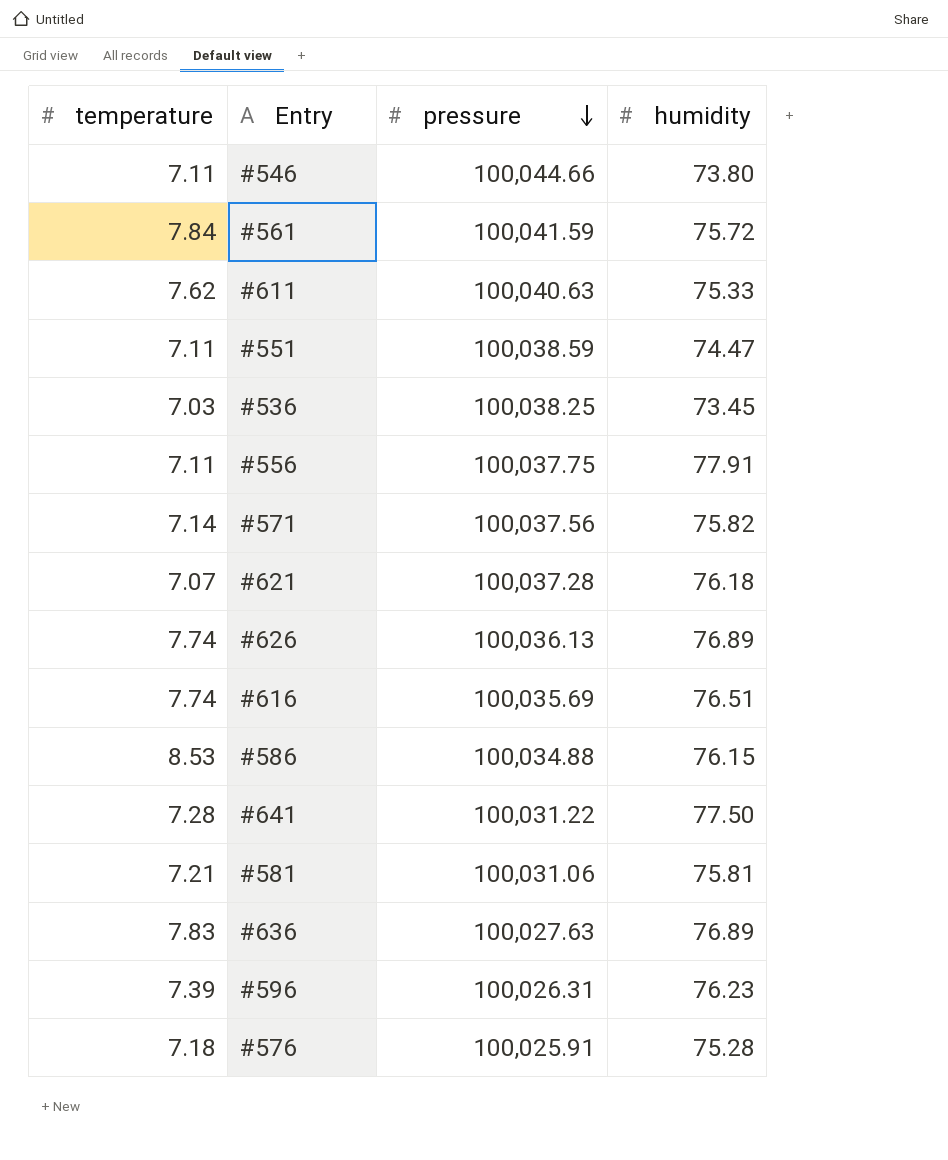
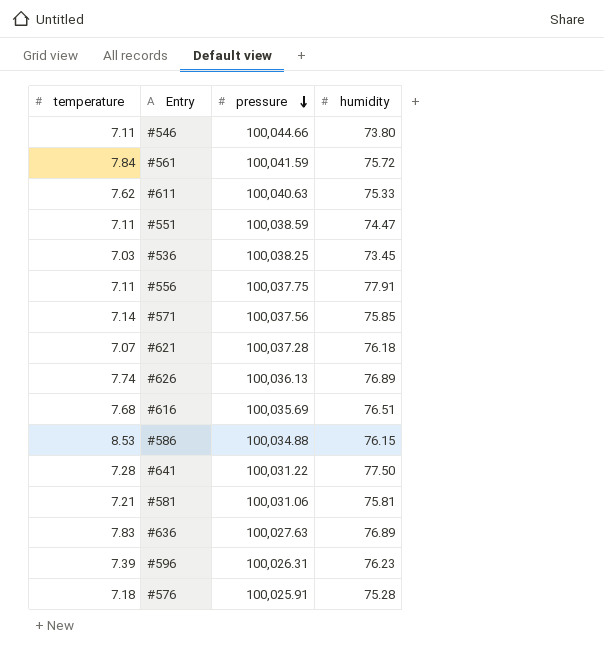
#571 | humidity: 75.82 -> 75.85
#616 | temperature: 7.74 -> 7.68

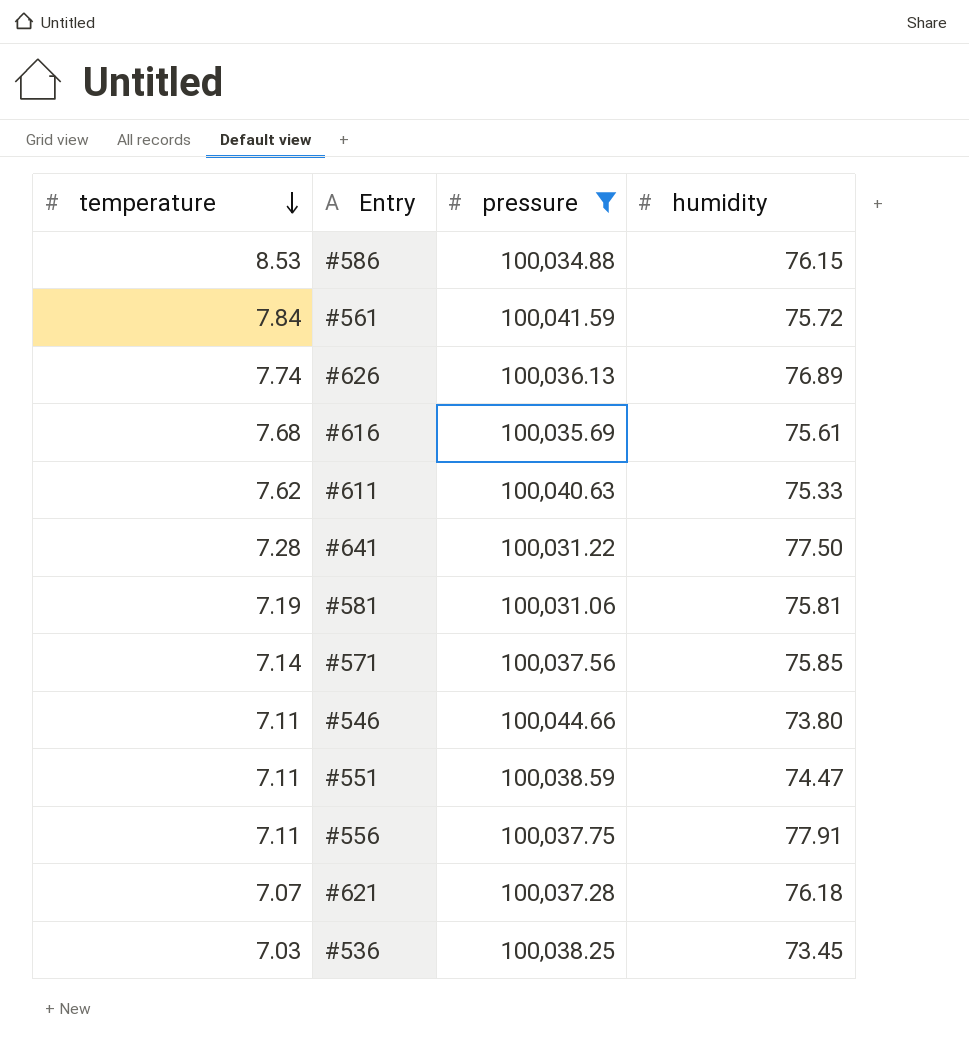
filter: none -> pressure >= 100,031.06
row order: pressure descending -> temperature descending
#616 | humidity: 76.51 -> 75.61
#581 | temperature: 7.21 -> 7.19

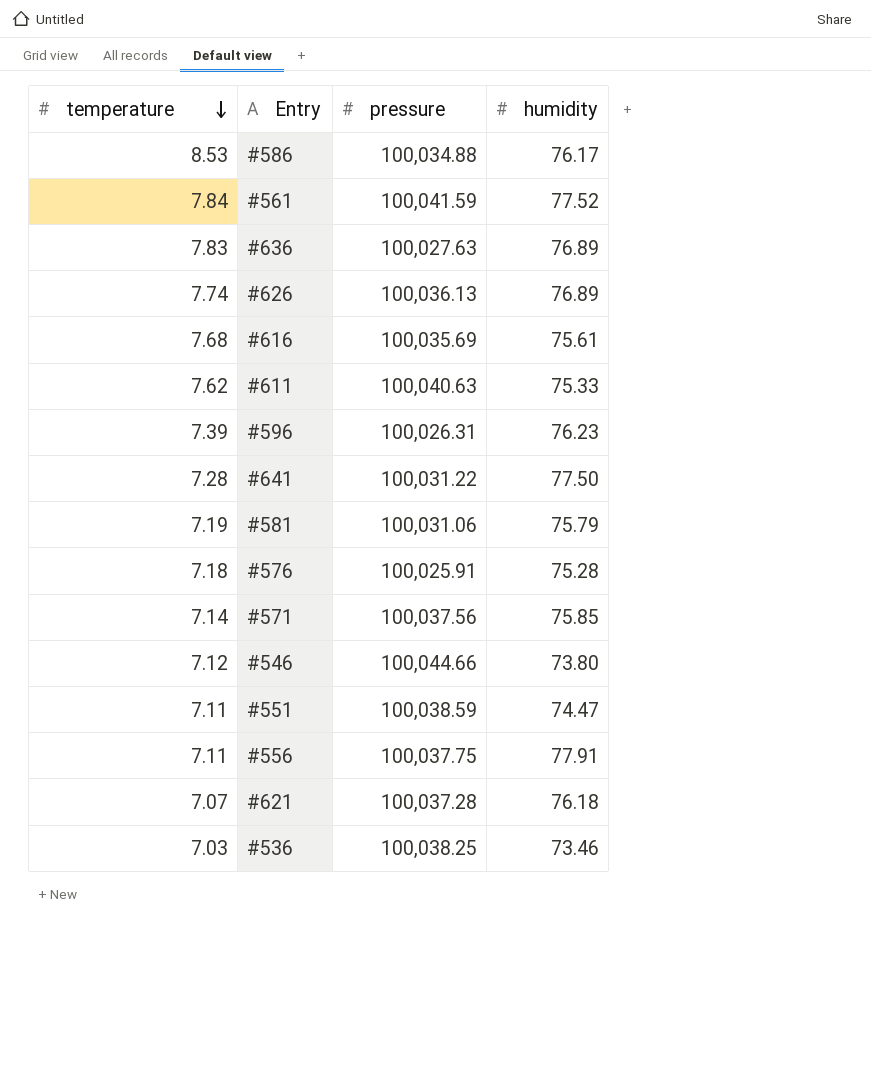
filter: pressure >= 100,031.06 -> none
#586 | humidity: 76.15 -> 76.17
#561 | humidity: 75.72 -> 77.52
#581 | humidity: 75.81 -> 75.79
#546 | temperature: 7.11 -> 7.12
#536 | humidity: 73.45 -> 73.46

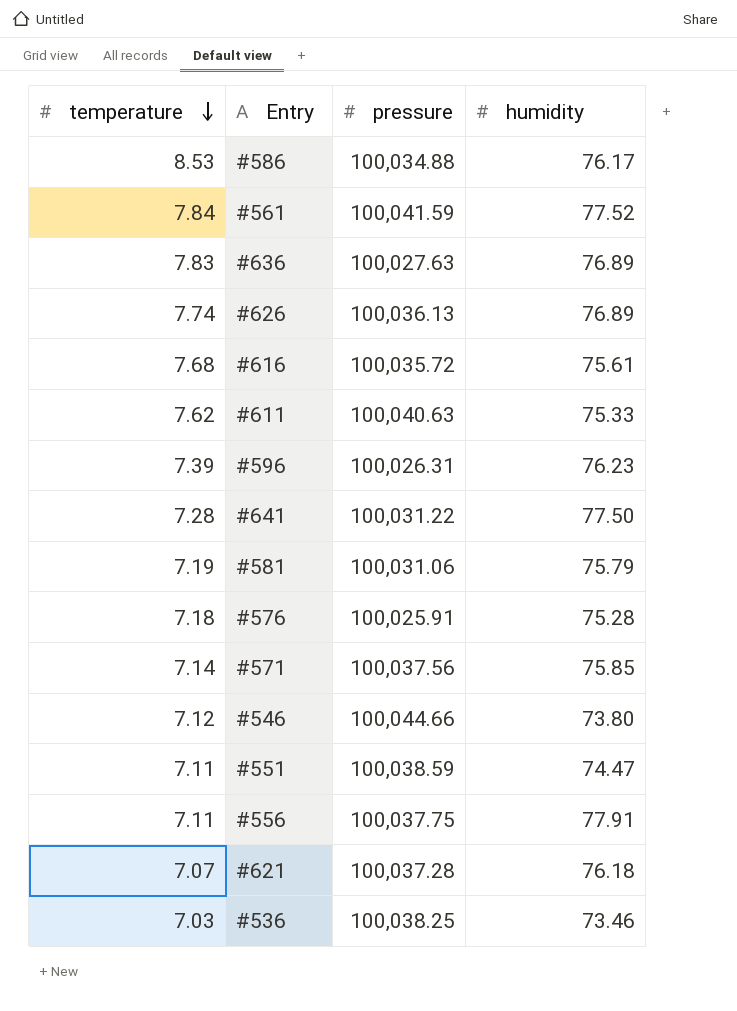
#616 | pressure: 100,035.69 -> 100,035.72

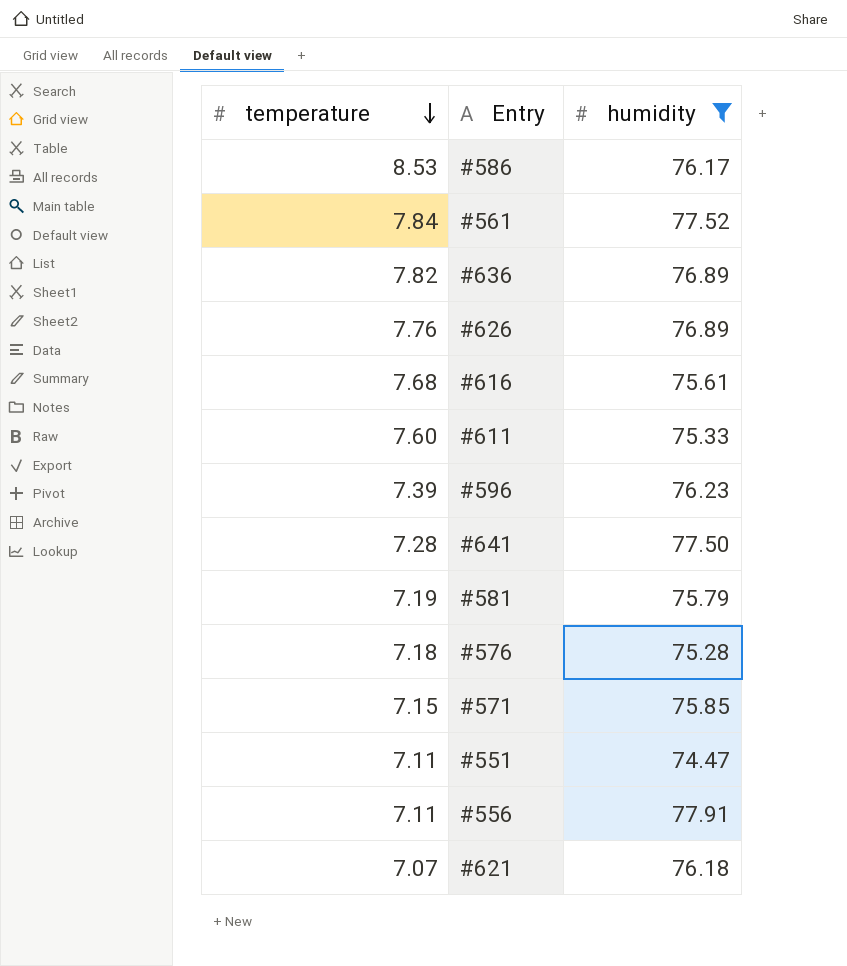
filter: none -> humidity >= 74.47
column pressure | position: 3 -> none
#636 | temperature: 7.83 -> 7.82
#626 | temperature: 7.74 -> 7.76
#611 | temperature: 7.62 -> 7.60
#571 | temperature: 7.14 -> 7.15

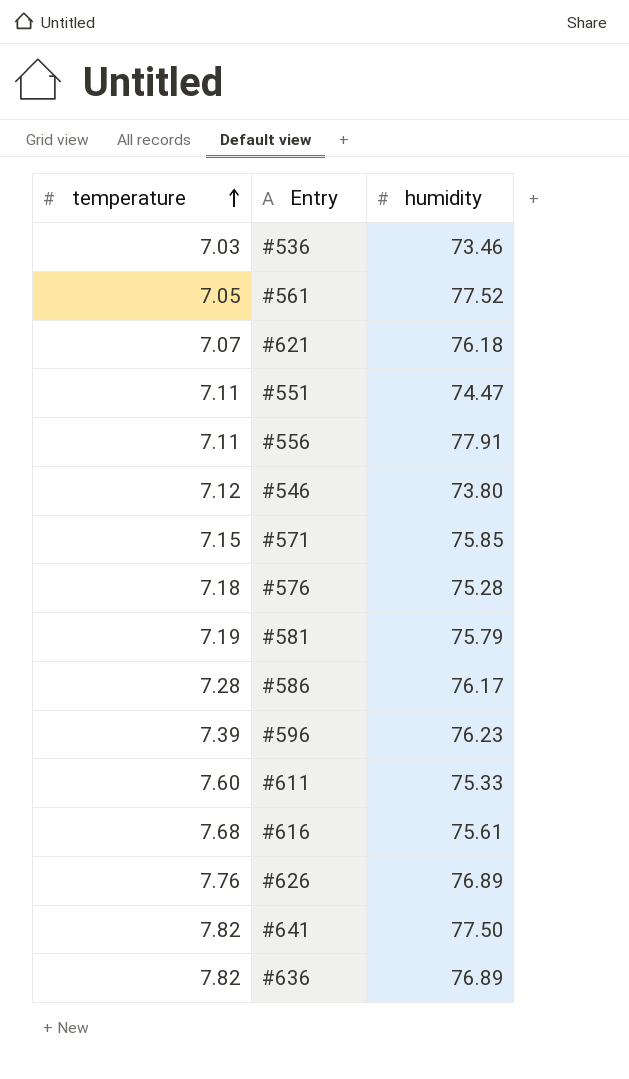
filter: humidity >= 74.47 -> none
row order: temperature descending -> temperature ascending
#561 | temperature: 7.84 -> 7.05
#586 | temperature: 8.53 -> 7.28
#641 | temperature: 7.28 -> 7.82

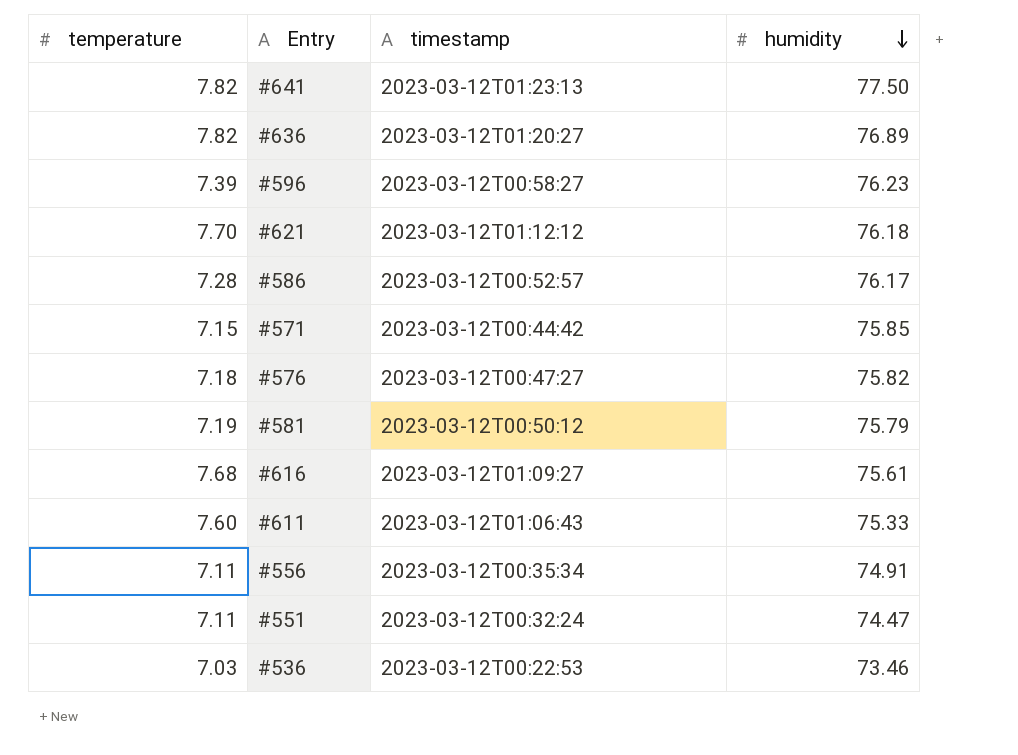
row order: temperature ascending -> humidity descending
column timestamp | position: none -> 3
row #561: 7.05 | 77.52 -> none
row #546: 7.12 | 73.80 -> none
row #626: 7.76 | 76.89 -> none
#621 | temperature: 7.07 -> 7.70
#576 | humidity: 75.28 -> 75.82
#556 | humidity: 77.91 -> 74.91

